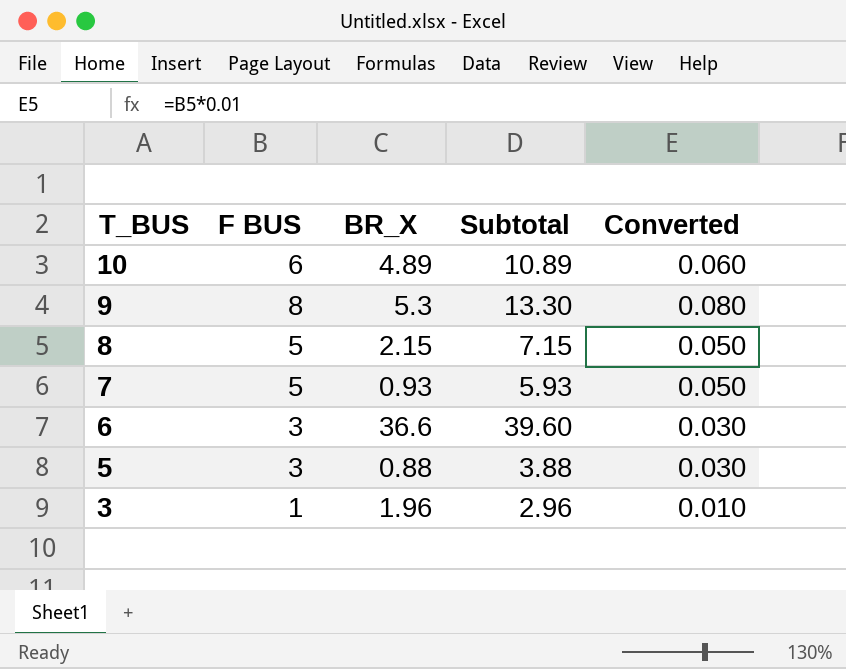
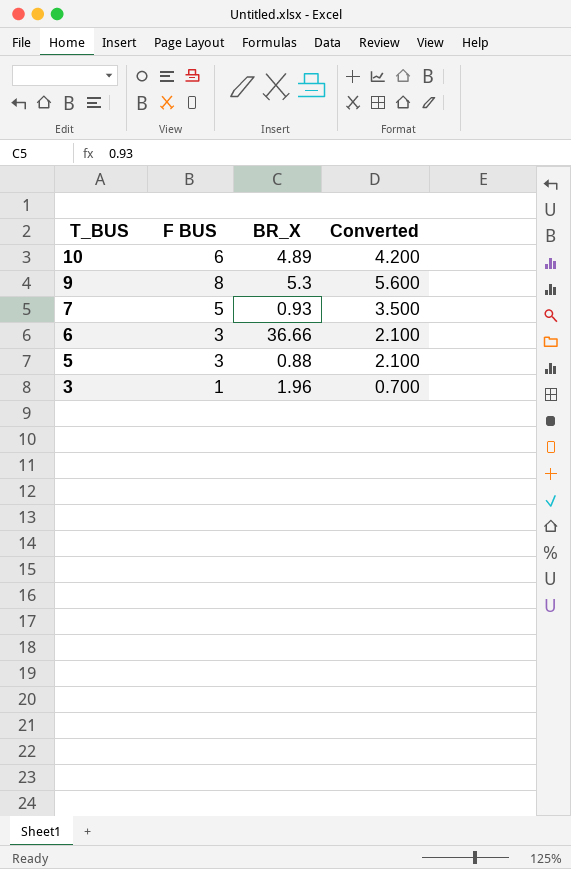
column Subtotal | formula: [F BUS] + [BR_X] -> none
column Converted | formula: [F BUS] * 0.01 -> [F BUS] * 0.7
row 8: 5 | 2.15 | 7.15 | 0.050 -> none
6 | BR_X: 36.6 -> 36.66

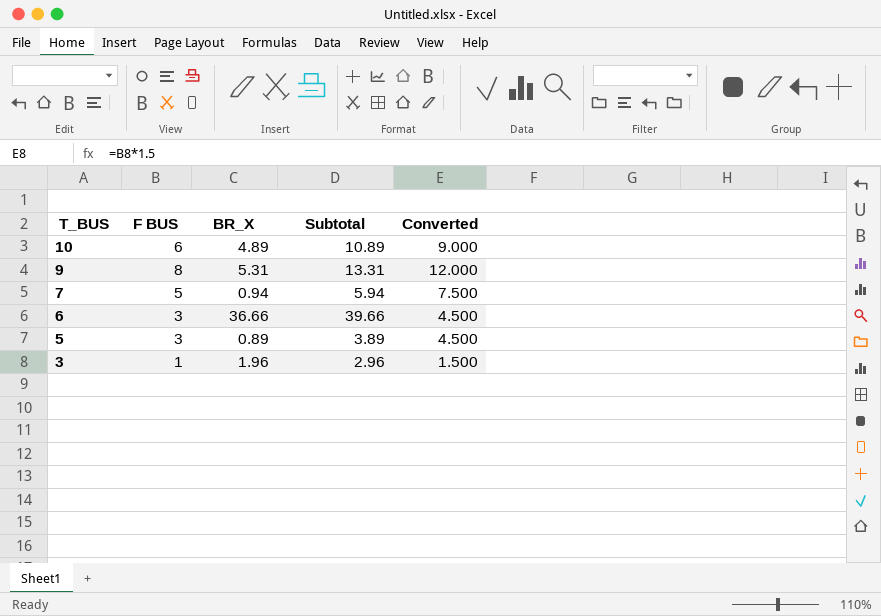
column Subtotal | formula: none -> [F BUS] + [BR_X]
column Converted | formula: [F BUS] * 0.7 -> [F BUS] * 1.5
9 | BR_X: 5.3 -> 5.31
7 | BR_X: 0.93 -> 0.94
5 | BR_X: 0.88 -> 0.89

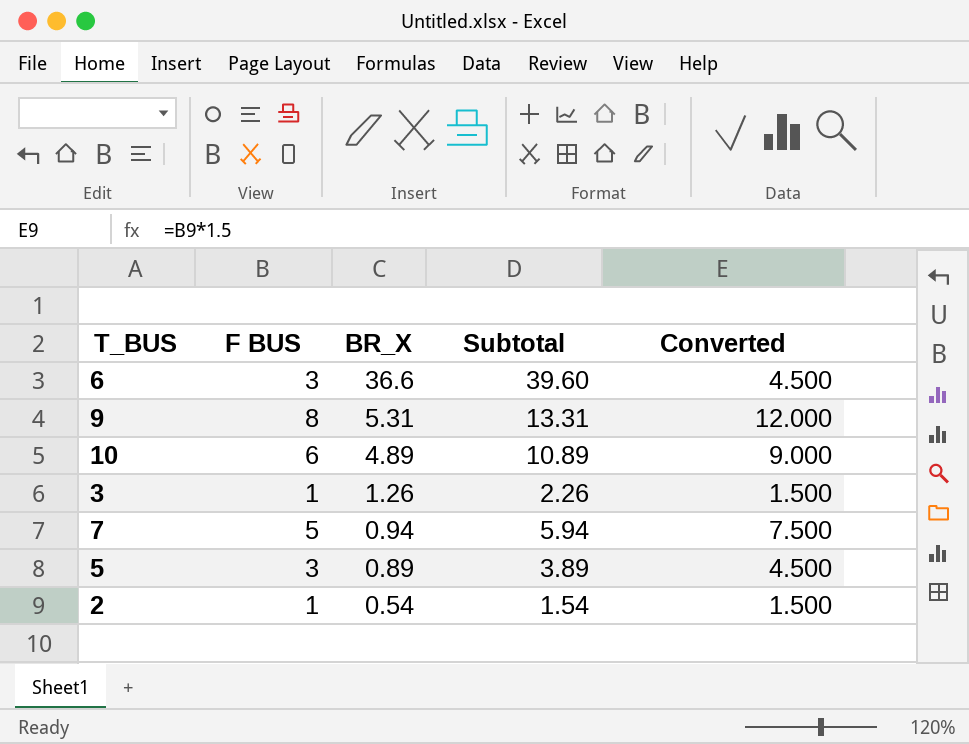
row order: T_BUS descending -> BR_X descending
6 | BR_X: 36.66 -> 36.6
6 | Subtotal: 39.66 -> 39.60
3 | BR_X: 1.96 -> 1.26
3 | Subtotal: 2.96 -> 2.26
row 2: none -> 1 | 0.54 | 1.54 | 1.500

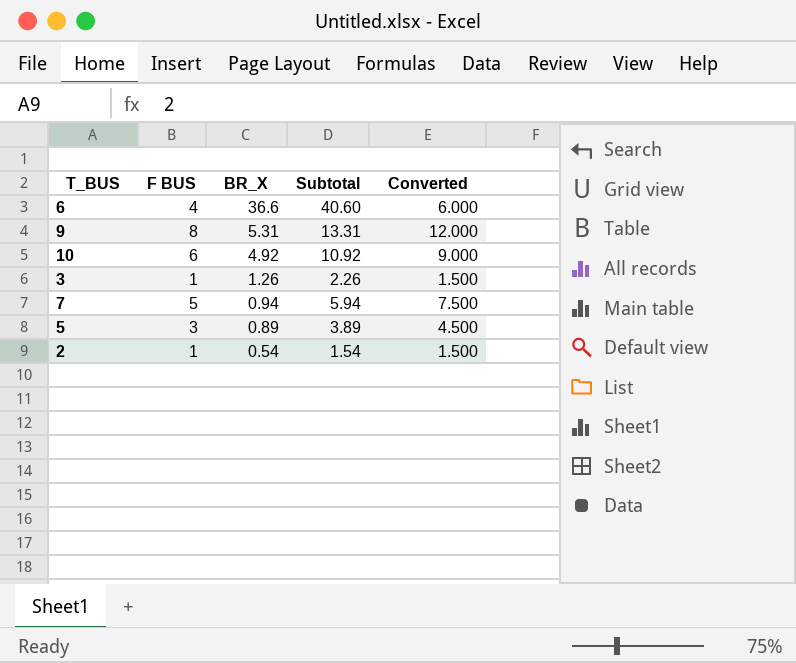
6 | F BUS: 3 -> 4
6 | Subtotal: 39.60 -> 40.60
6 | Converted: 4.500 -> 6.000
10 | BR_X: 4.89 -> 4.92
10 | Subtotal: 10.89 -> 10.92

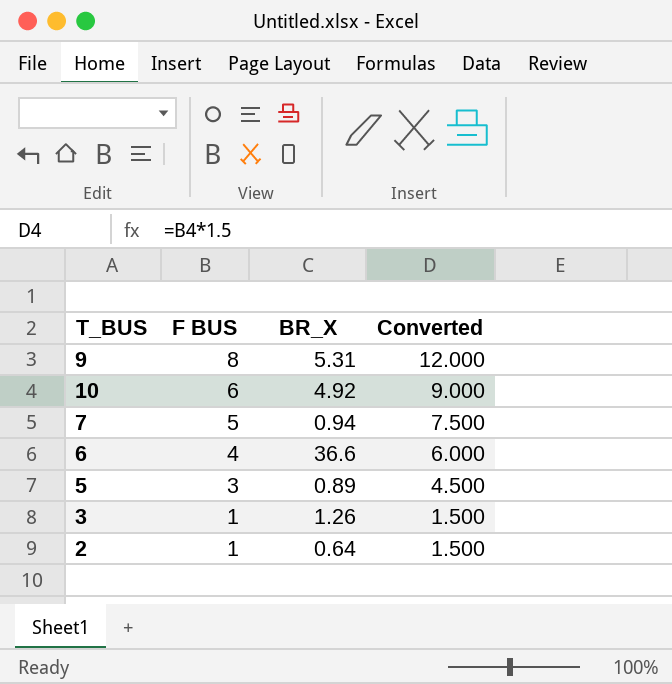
row order: BR_X descending -> F BUS descending
column Subtotal | formula: [F BUS] + [BR_X] -> none
2 | BR_X: 0.54 -> 0.64

